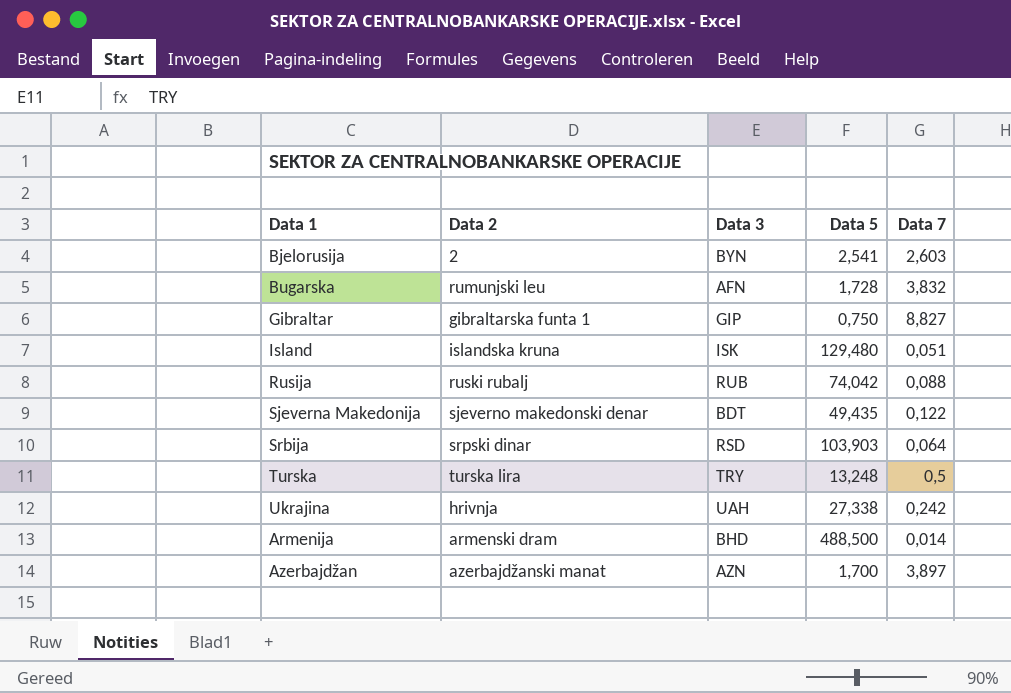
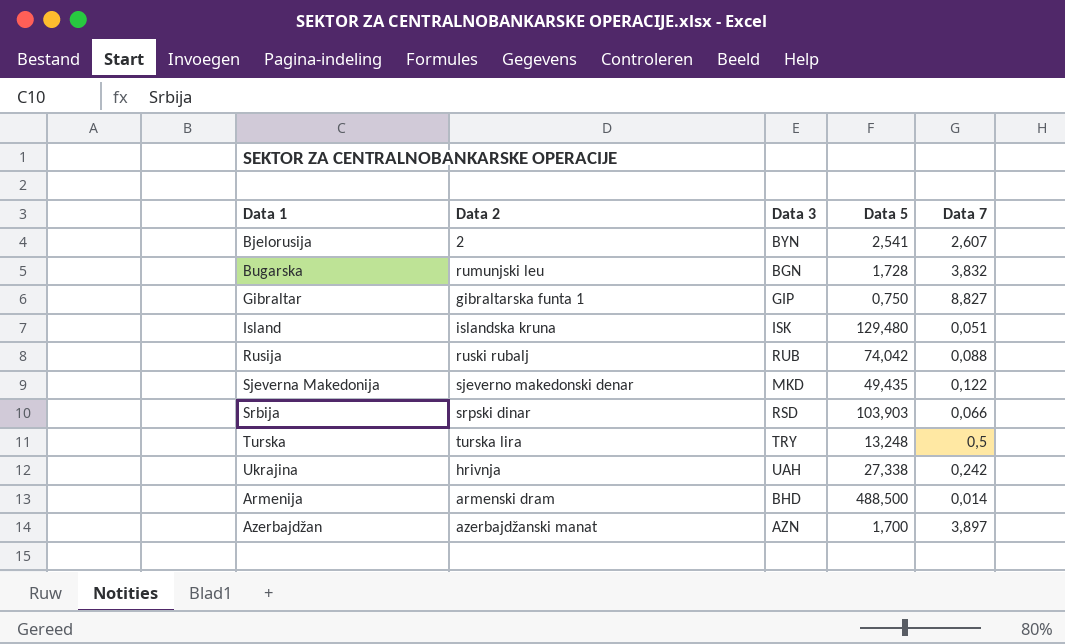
Bjelorusija | Data 7: 2,603 -> 2,607
Bugarska | Data 3: AFN -> BGN
Sjeverna Makedonija | Data 3: BDT -> MKD
Srbija | Data 7: 0,064 -> 0,066

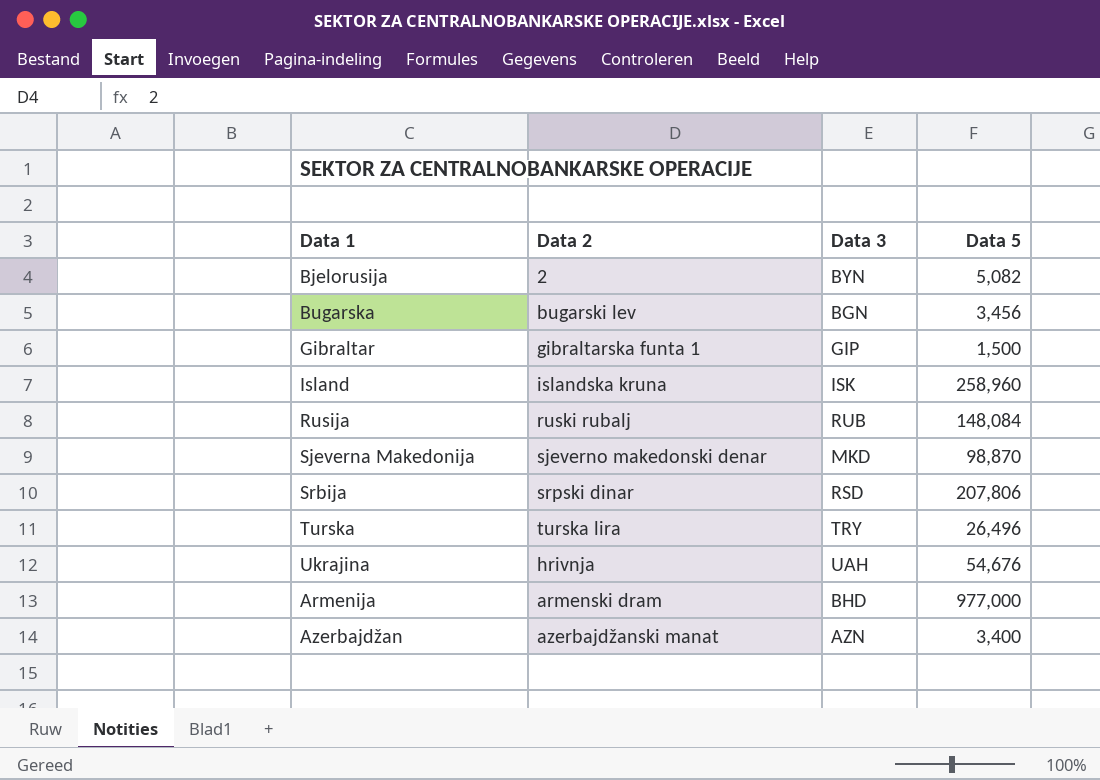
column Data 7 | position: 5 -> none
Bjelorusija | Data 5: 2,541 -> 5,082
Bugarska | Data 2: rumunjski leu -> bugarski lev
Bugarska | Data 5: 1,728 -> 3,456
Gibraltar | Data 5: 0,750 -> 1,500
Island | Data 5: 129,480 -> 258,960
Rusija | Data 5: 74,042 -> 148,084
Sjeverna Makedonija | Data 5: 49,435 -> 98,870
Srbija | Data 5: 103,903 -> 207,806
Turska | Data 5: 13,248 -> 26,496
Ukrajina | Data 5: 27,338 -> 54,676
Armenija | Data 5: 488,500 -> 977,000
Azerbajdžan | Data 5: 1,700 -> 3,400

